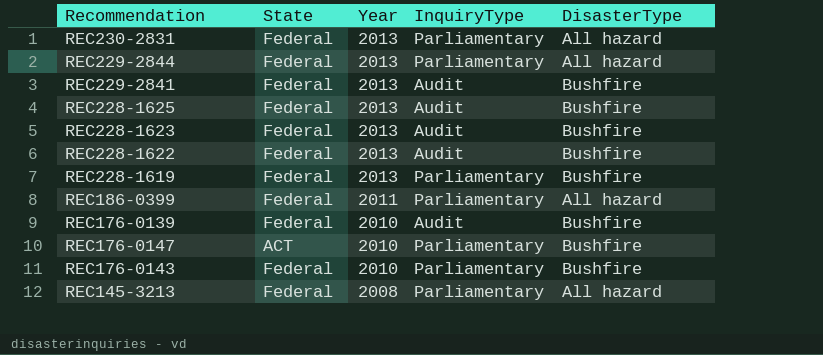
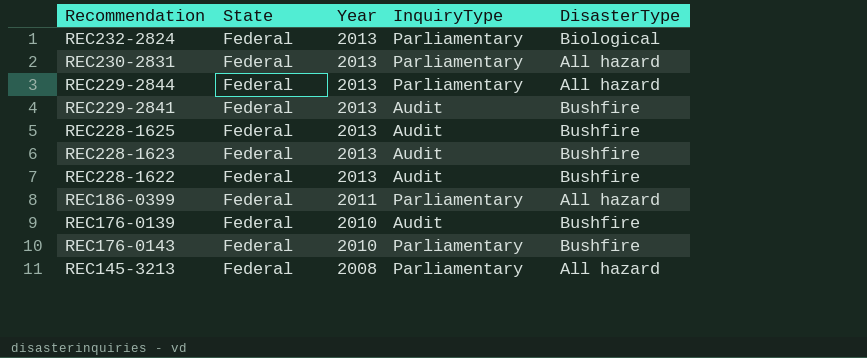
row REC228-1619: Federal | 2013 | Parliamentary | Bushfire -> none
row REC176-0147: ACT | 2010 | Parliamentary | Bushfire -> none
row REC232-2824: none -> Federal | 2013 | Parliamentary | Biological

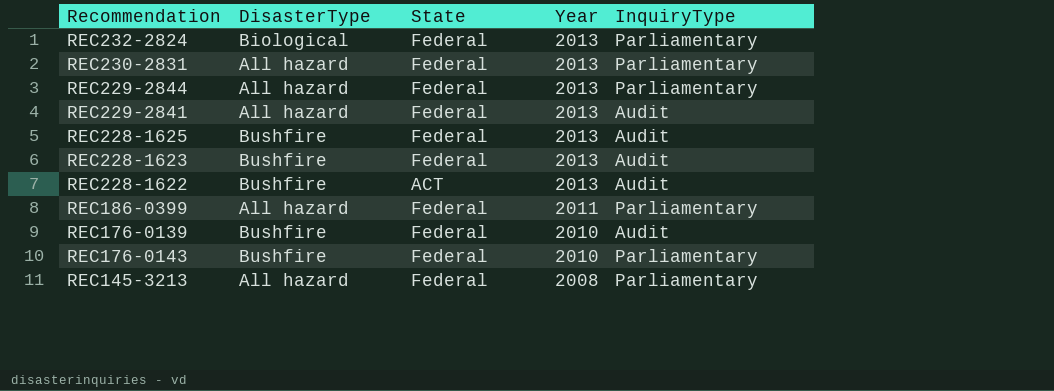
column DisasterType | position: 5 -> 2
REC229-2841 | DisasterType: Bushfire -> All hazard
REC228-1622 | State: Federal -> ACT

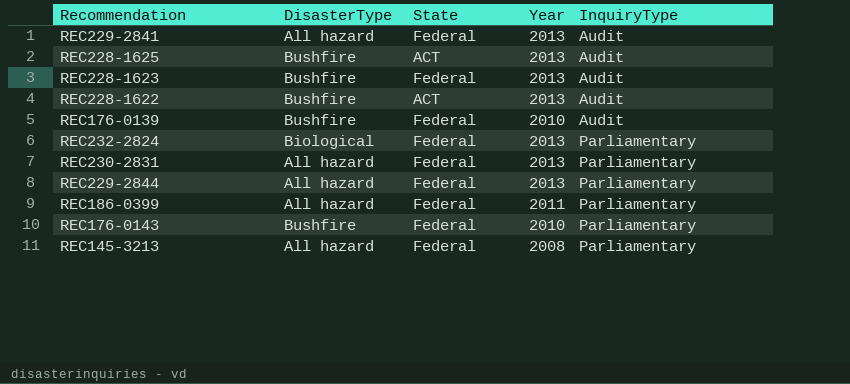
row order: Year descending -> InquiryType ascending
REC228-1625 | State: Federal -> ACT

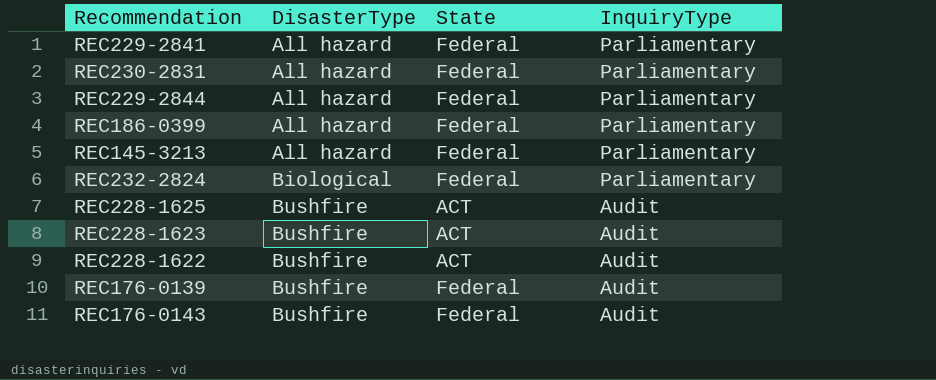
row order: InquiryType ascending -> DisasterType ascending
column Year | position: 4 -> none
REC229-2841 | InquiryType: Audit -> Parliamentary
REC228-1623 | State: Federal -> ACT
REC176-0143 | InquiryType: Parliamentary -> Audit

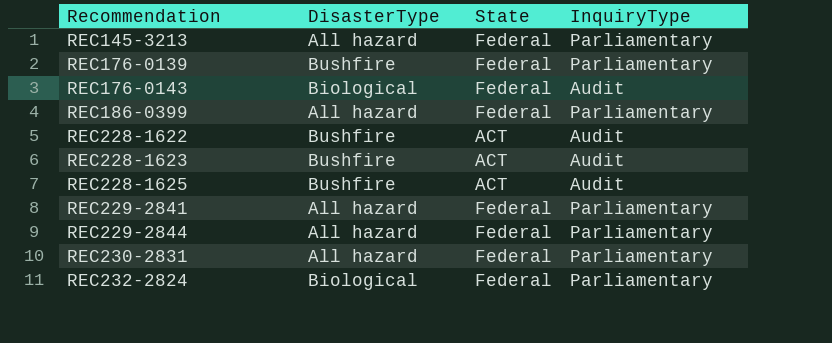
row order: DisasterType ascending -> Recommendation ascending
REC176-0139 | InquiryType: Audit -> Parliamentary
REC176-0143 | DisasterType: Bushfire -> Biological

